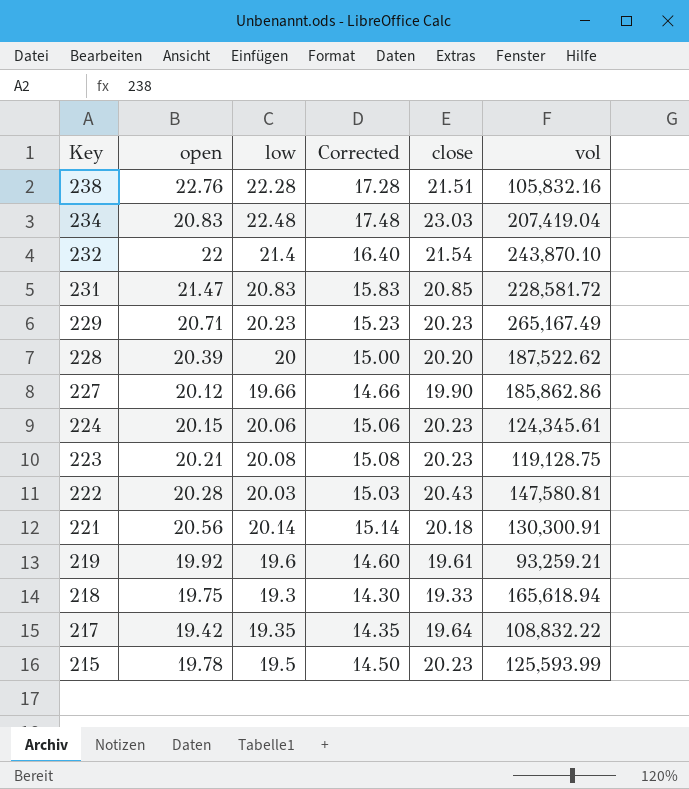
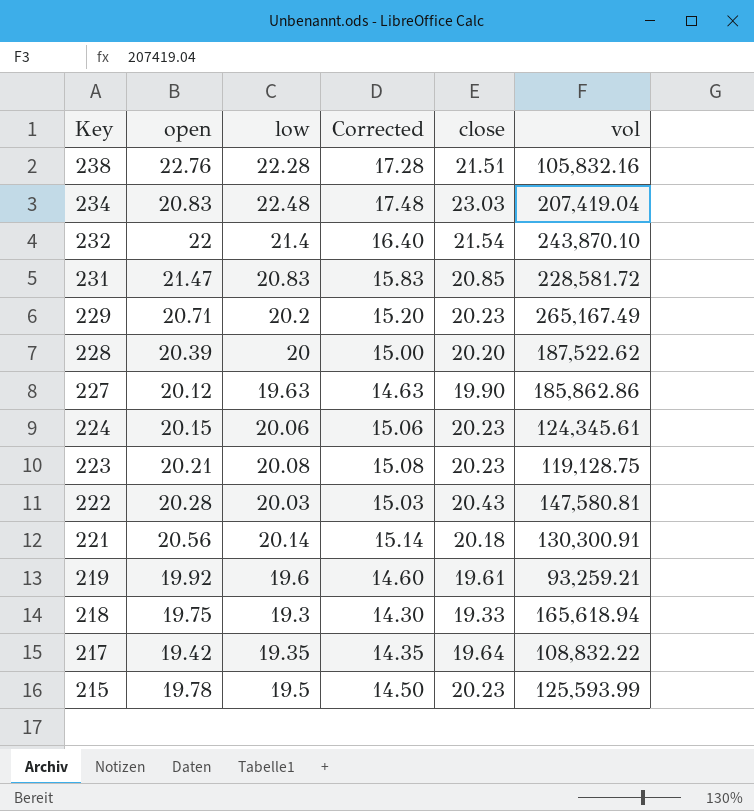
229 | low: 20.23 -> 20.2
229 | Corrected: 15.23 -> 15.20
227 | low: 19.66 -> 19.63
227 | Corrected: 14.66 -> 14.63

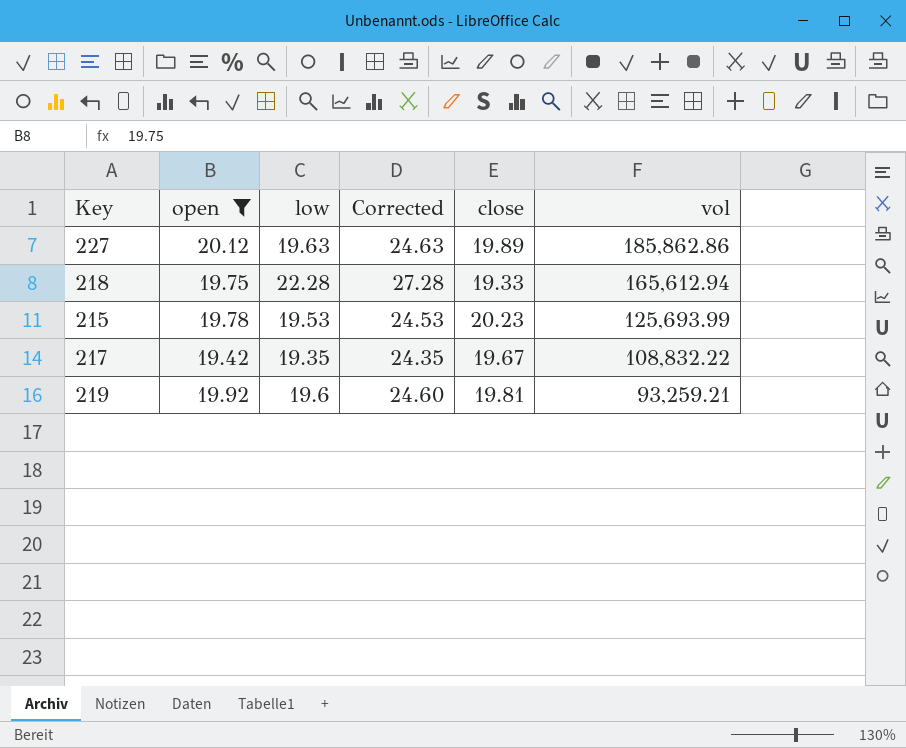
filter: none -> open <= 20.12
row order: Key descending -> vol descending
column Corrected | formula: [low] - 5 -> [low] + 5
227 | close: 19.90 -> 19.89
218 | low: 19.3 -> 22.28
218 | vol: 165,618.94 -> 165,612.94
215 | low: 19.5 -> 19.53
215 | vol: 125,593.99 -> 125,693.99
217 | close: 19.64 -> 19.67
219 | close: 19.61 -> 19.81

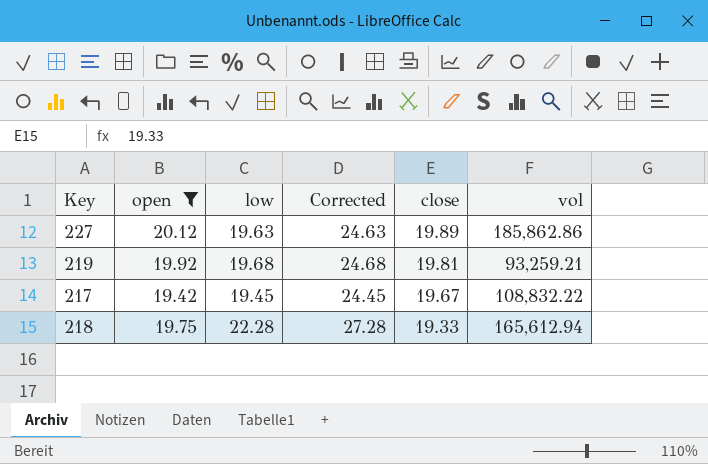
row order: vol descending -> close descending
row 215: 19.78 | 19.53 | 24.53 | 20.23 | 125,693.99 -> none
219 | low: 19.6 -> 19.68
219 | Corrected: 24.60 -> 24.68
217 | low: 19.35 -> 19.45
217 | Corrected: 24.35 -> 24.45

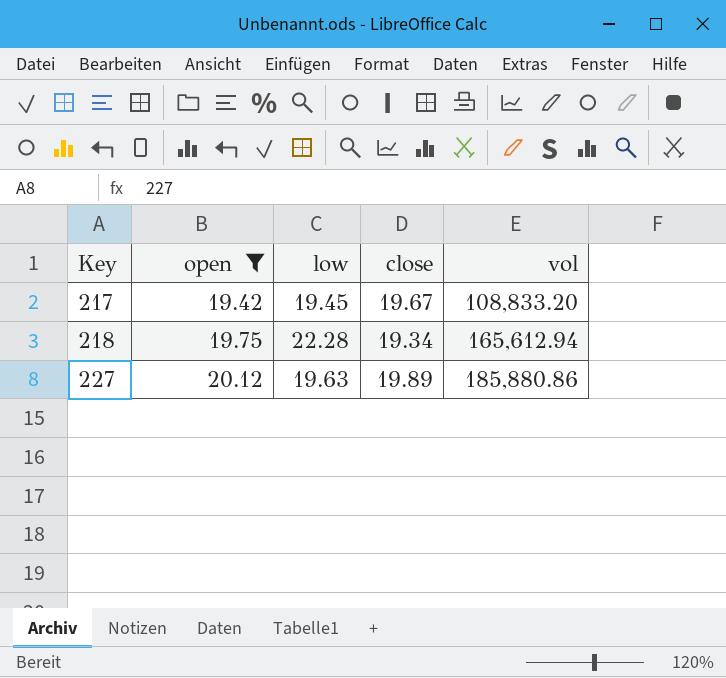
row order: close descending -> Key ascending
column Corrected | formula: [low] + 5 -> none
row 219: 19.92 | 19.68 | 24.68 | 19.81 | 93,259.21 -> none
217 | vol: 108,832.22 -> 108,833.20
218 | close: 19.33 -> 19.34
227 | vol: 185,862.86 -> 185,880.86

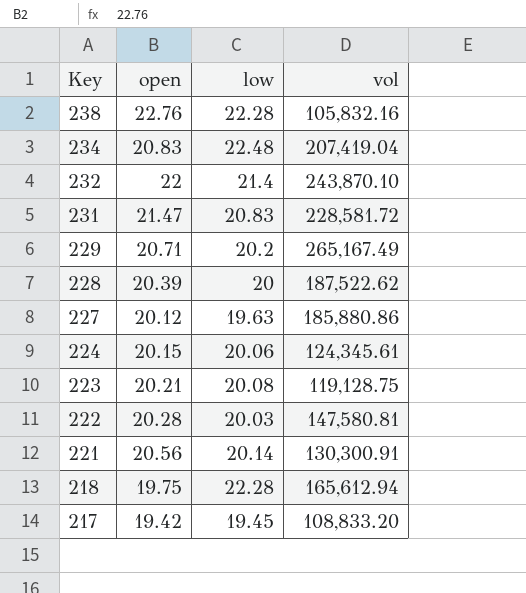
filter: open <= 20.12 -> none
row order: Key ascending -> Key descending
column close | position: 4 -> none

